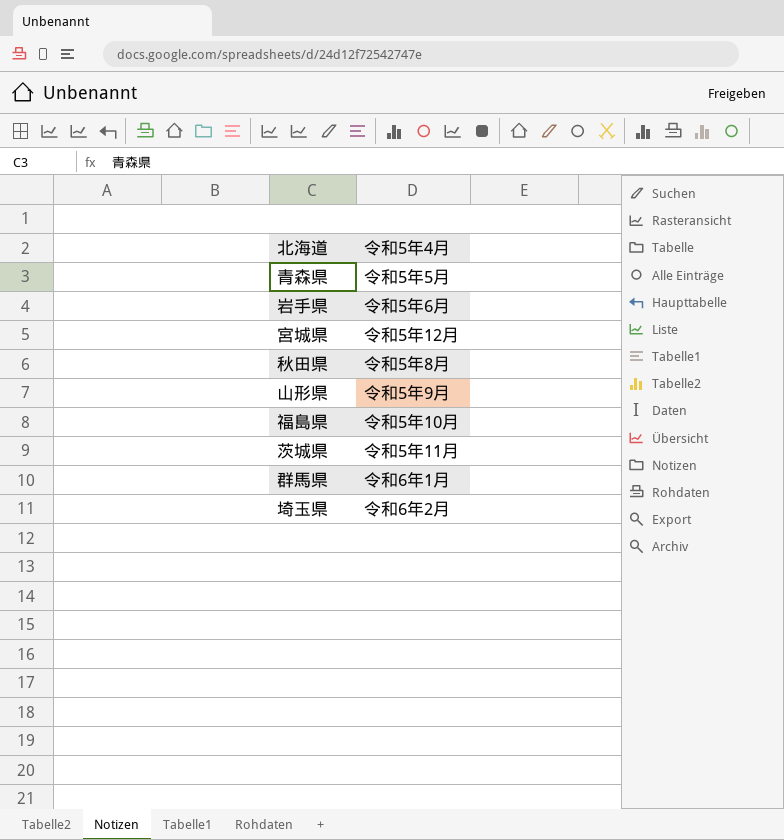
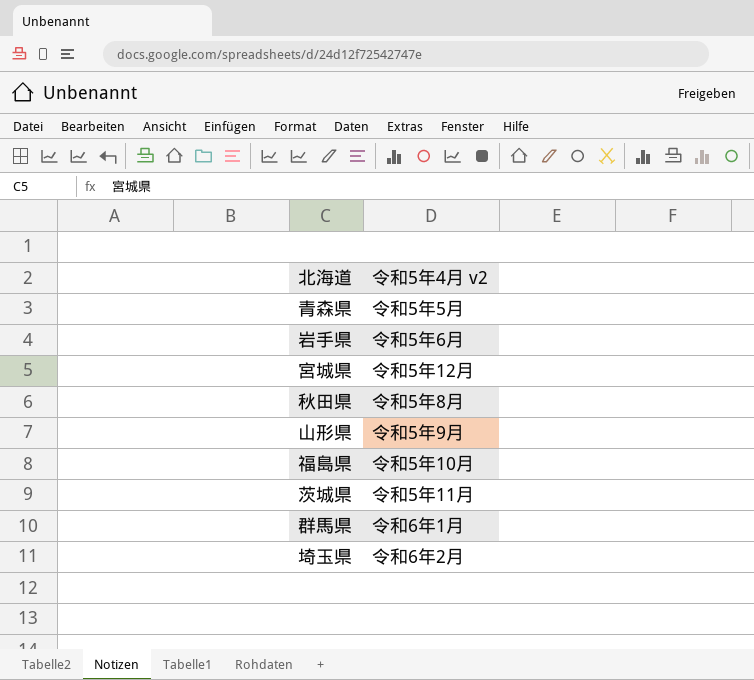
column name: 令和5年4月 -> 令和5年4月 v2

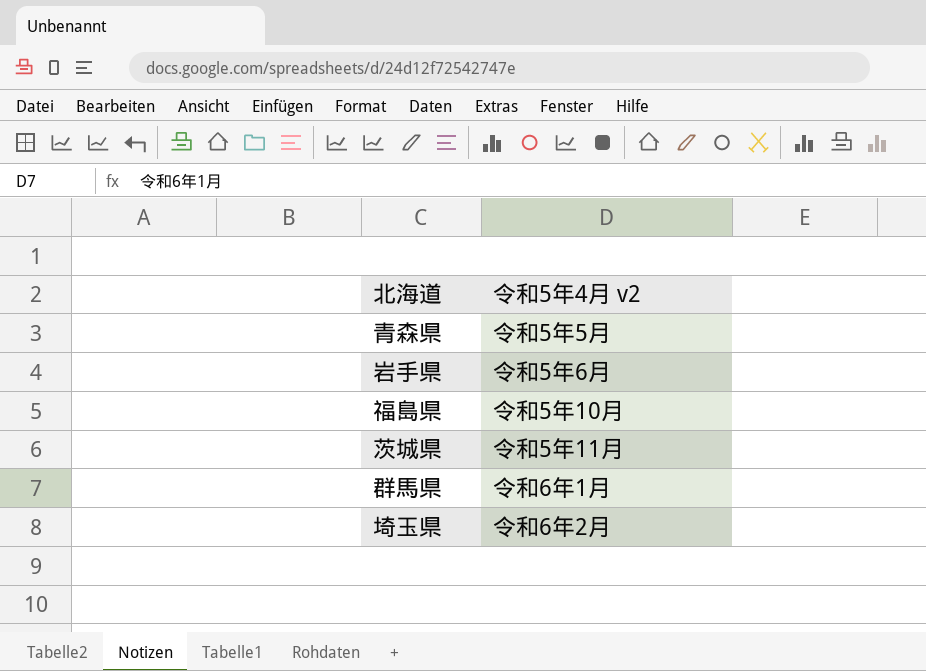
row 宮城県: 令和5年12月 -> none
row 秋田県: 令和5年8月 -> none
row 山形県: 令和5年9月 -> none

